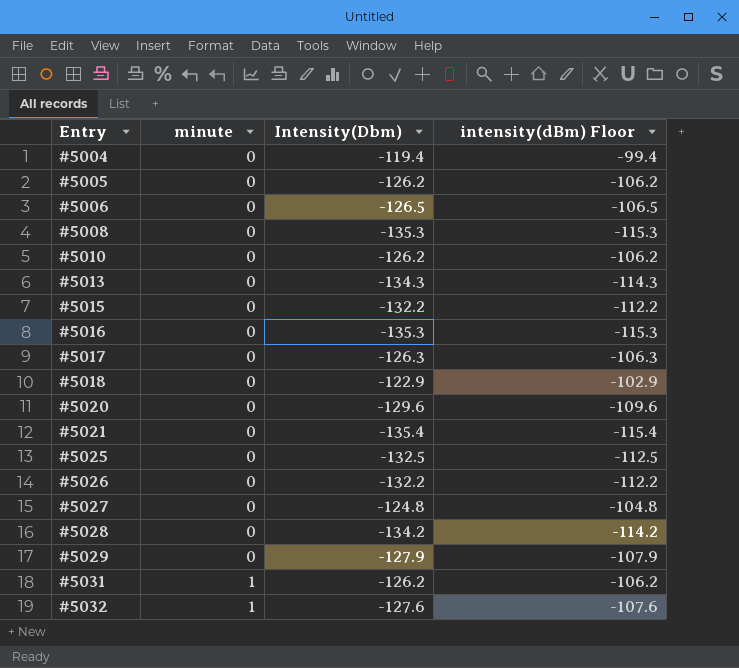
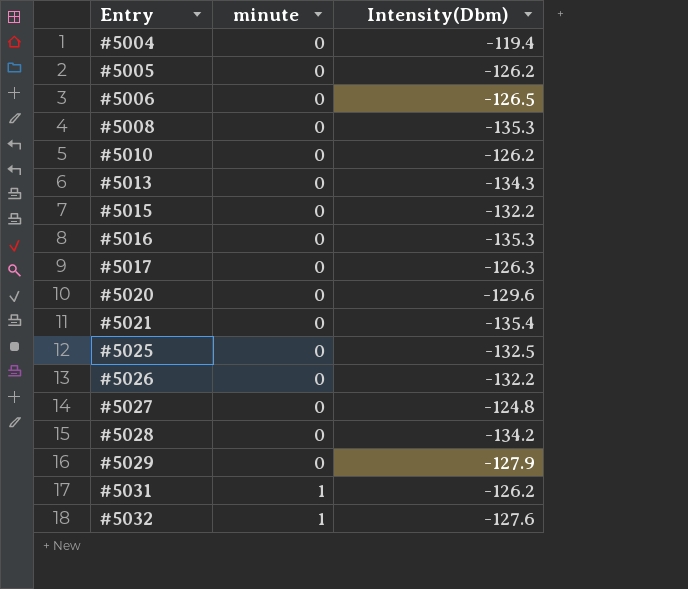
column intensity(dBm) Floor | formula: [Intensity(Dbm)] + 20 -> none
row #5018: 0 | -122.9 | -102.9 -> none

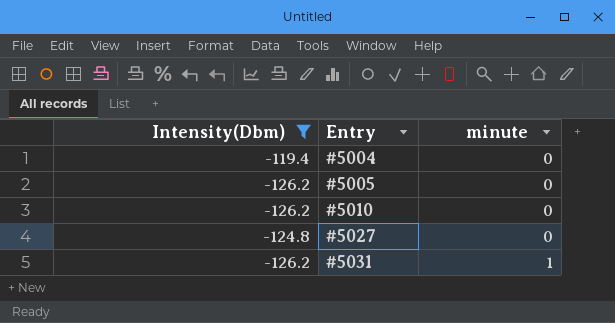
filter: none -> Intensity(Dbm) >= -126.2
column Intensity(Dbm) | position: 3 -> 1

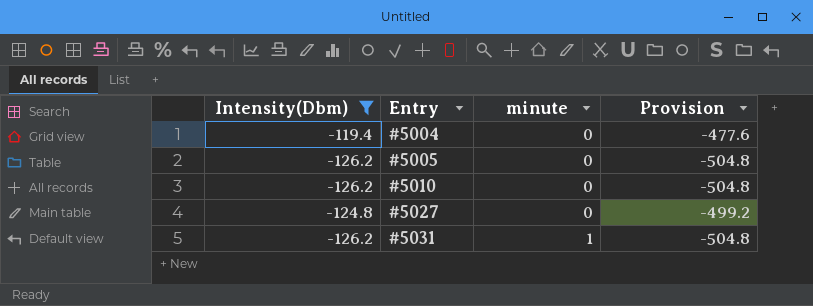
column Provision | formula: none -> [Intensity(Dbm)] * 4

